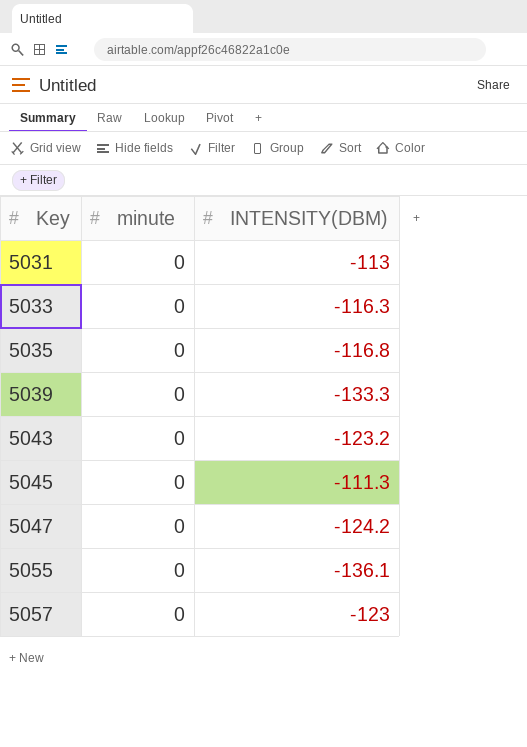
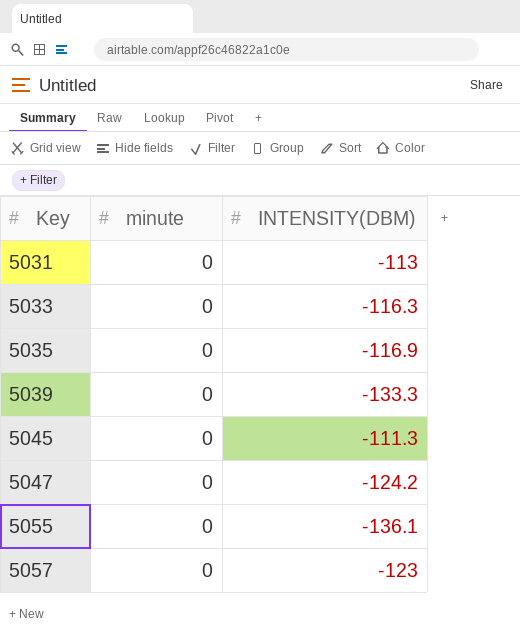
row 5043: 0 | -123.2 -> none
5035 | INTENSITY(DBM): -116.8 -> -116.9

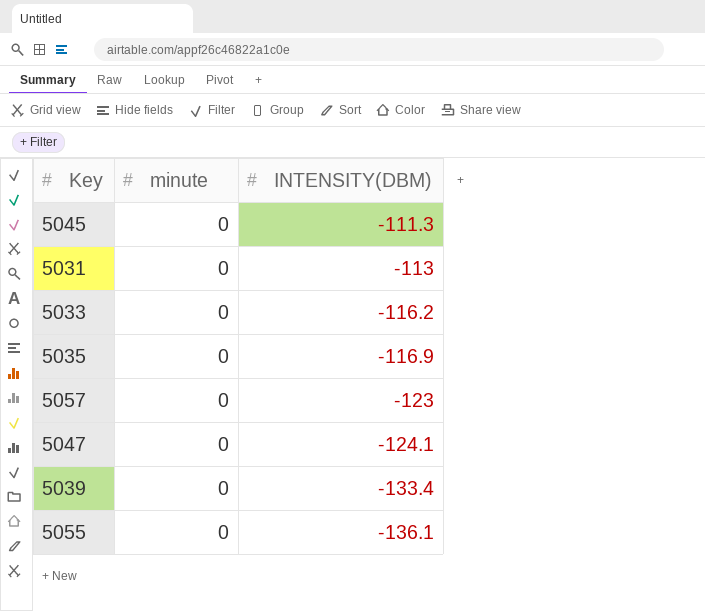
row order: Key ascending -> INTENSITY(DBM) descending
5033 | INTENSITY(DBM): -116.3 -> -116.2
5047 | INTENSITY(DBM): -124.2 -> -124.1
5039 | INTENSITY(DBM): -133.3 -> -133.4

